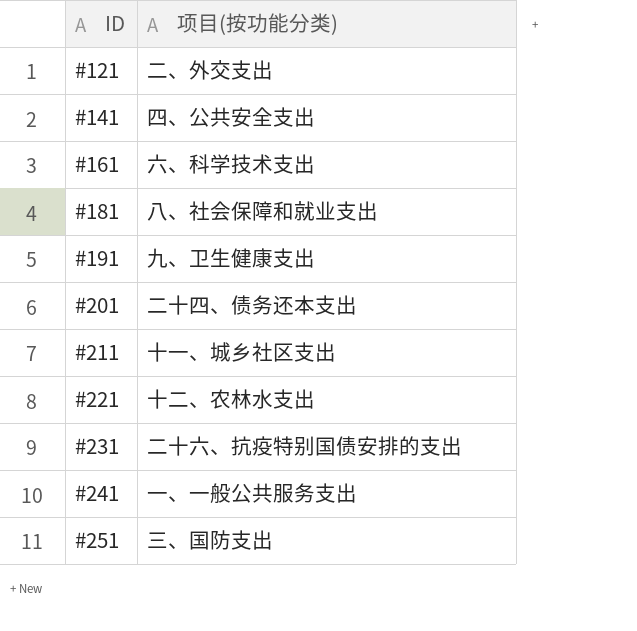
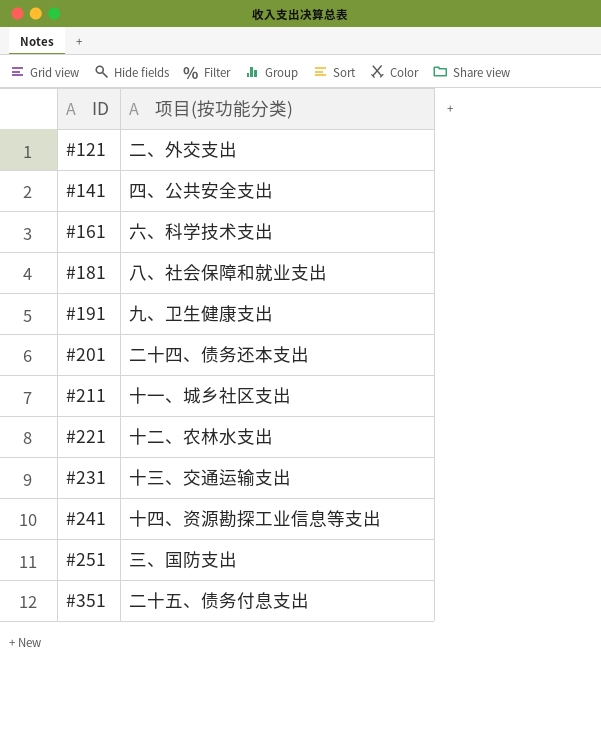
#231 | 项目(按功能分类): 二十六、抗疫特别国债安排的支出 -> 十三、交通运输支出
#241 | 项目(按功能分类): 一、一般公共服务支出 -> 十四、资源勘探工业信息等支出
row #351: none -> 二十五、债务付息支出

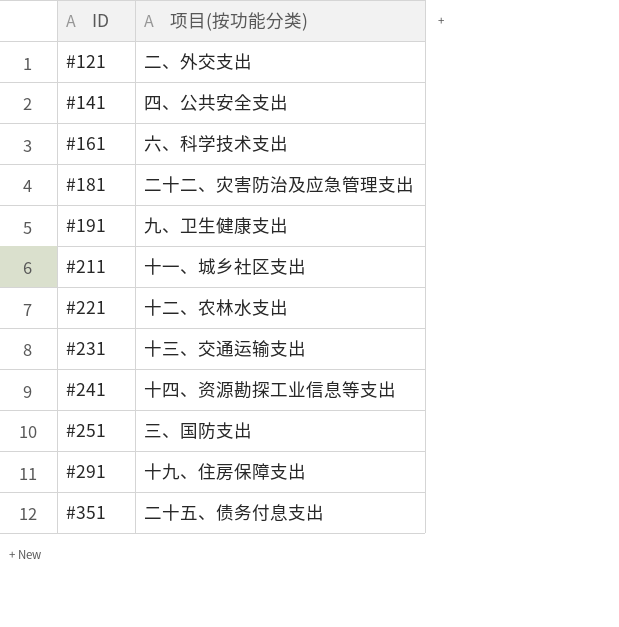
row #201: 二十四、债务还本支出 -> none
#181 | 项目(按功能分类): 八、社会保障和就业支出 -> 二十二、灾害防治及应急管理支出
row #291: none -> 十九、住房保障支出

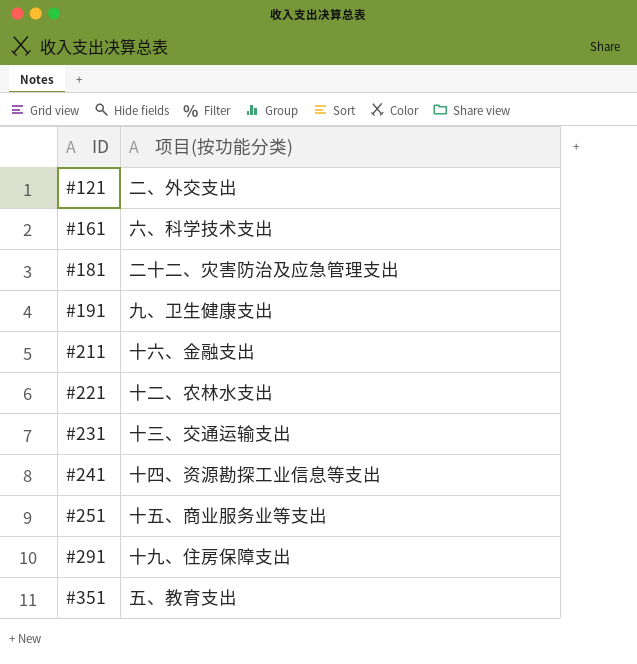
row #141: 四、公共安全支出 -> none
#211 | 项目(按功能分类): 十一、城乡社区支出 -> 十六、金融支出
#251 | 项目(按功能分类): 三、国防支出 -> 十五、商业服务业等支出
#351 | 项目(按功能分类): 二十五、债务付息支出 -> 五、教育支出

